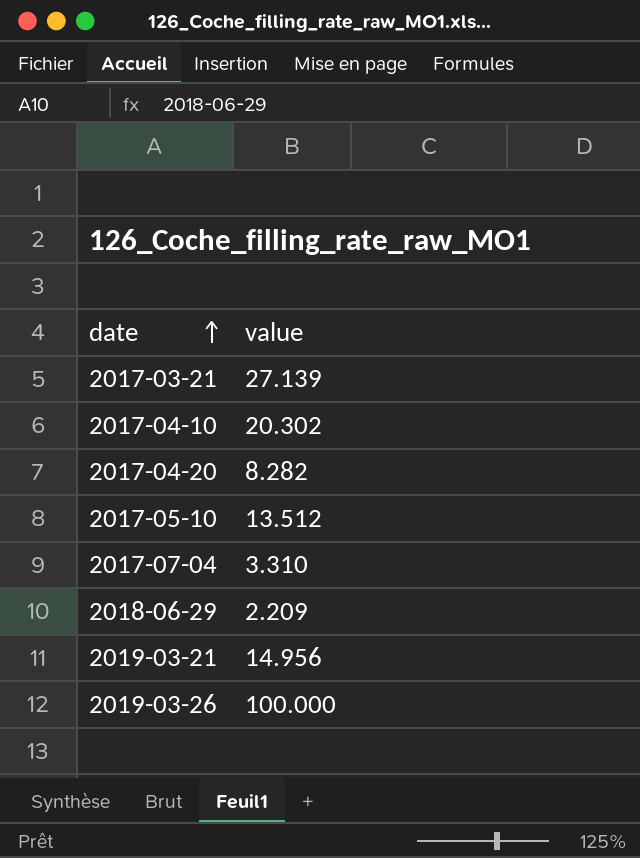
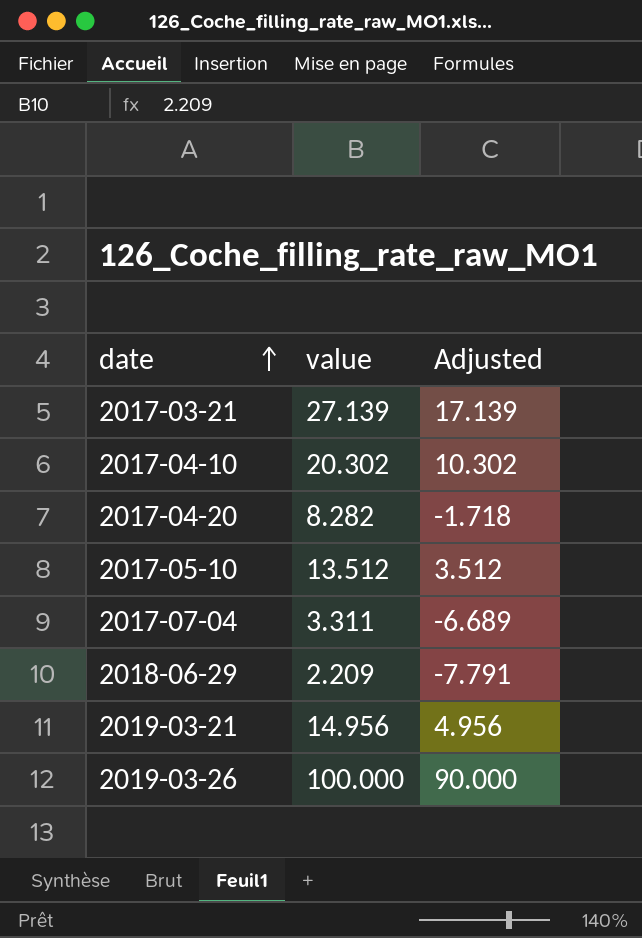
column Adjusted | formula: none -> [value] - 10
2017-07-04 | value: 3.310 -> 3.311

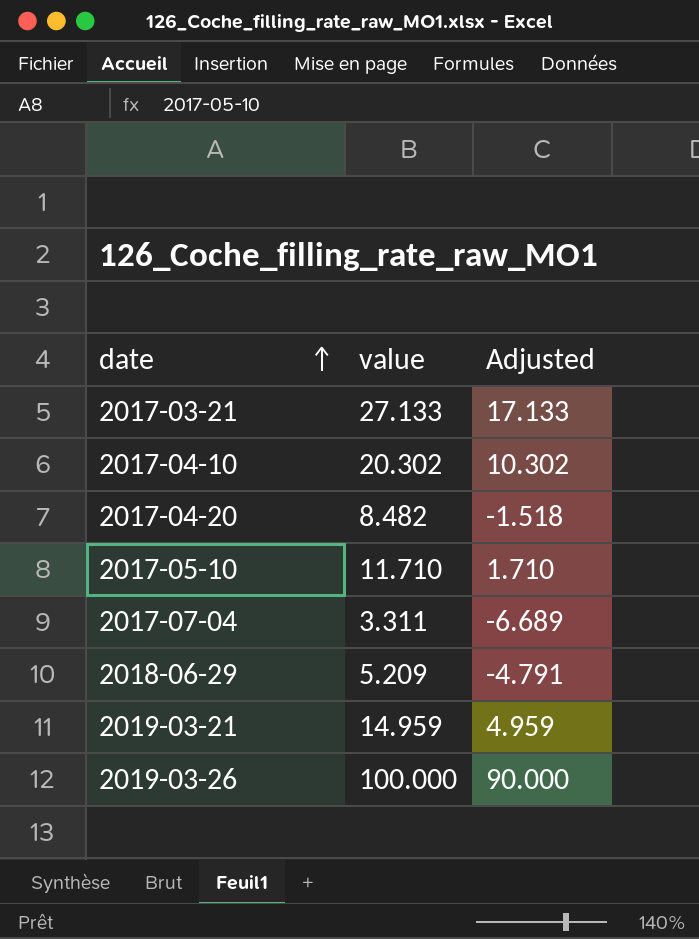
2017-03-21 | value: 27.139 -> 27.133
2017-03-21 | Adjusted: 17.139 -> 17.133
2017-04-20 | value: 8.282 -> 8.482
2017-04-20 | Adjusted: -1.718 -> -1.518
2017-05-10 | value: 13.512 -> 11.710
2017-05-10 | Adjusted: 3.512 -> 1.710
2018-06-29 | value: 2.209 -> 5.209
2018-06-29 | Adjusted: -7.791 -> -4.791
2019-03-21 | value: 14.956 -> 14.959
2019-03-21 | Adjusted: 4.956 -> 4.959

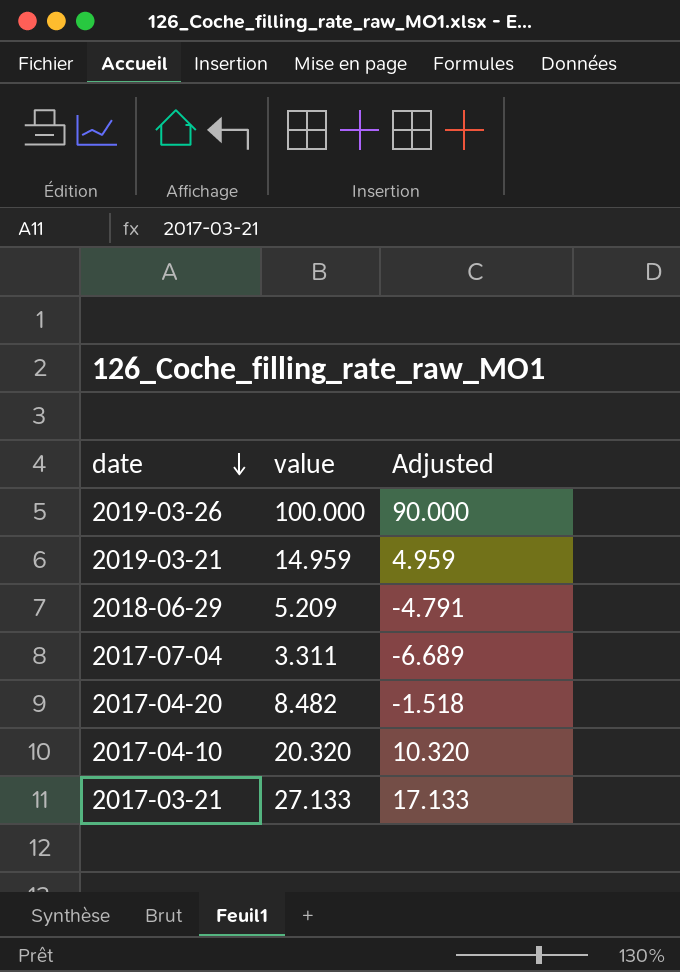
row order: date ascending -> date descending
row 2017-05-10: 11.710 | 1.710 -> none
2017-04-10 | value: 20.302 -> 20.320
2017-04-10 | Adjusted: 10.302 -> 10.320

